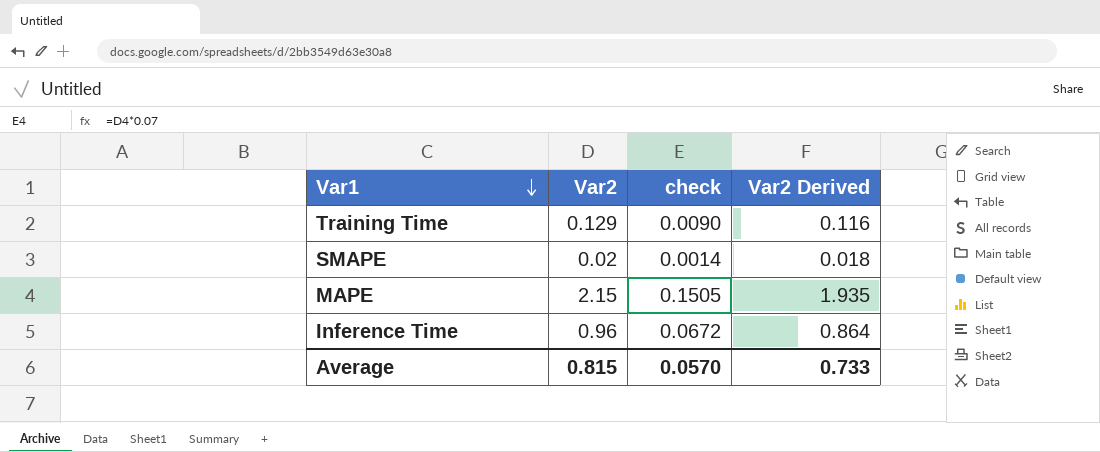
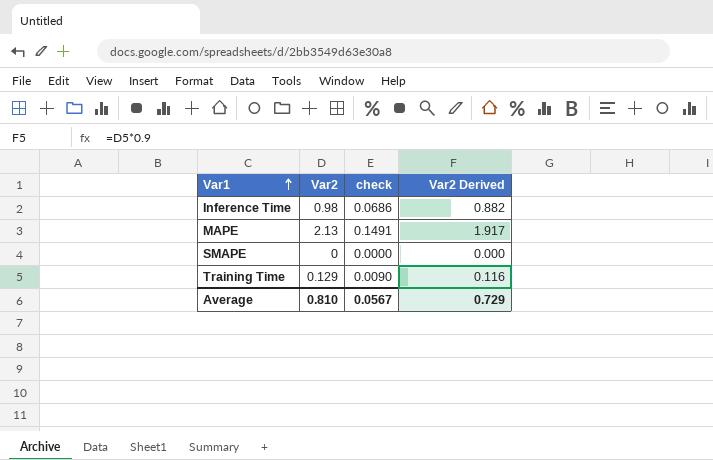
row order: Var1 descending -> Var1 ascending
Inference Time | Var2: 0.96 -> 0.98
Inference Time | check: 0.0672 -> 0.0686
Inference Time | Var2 Derived: 0.864 -> 0.882
MAPE | Var2: 2.15 -> 2.13
MAPE | check: 0.1505 -> 0.1491
MAPE | Var2 Derived: 1.935 -> 1.917
SMAPE | Var2: 0.02 -> 0
SMAPE | check: 0.0014 -> 0.0000
SMAPE | Var2 Derived: 0.018 -> 0.000
Average | Var2: 0.815 -> 0.810
Average | check: 0.0570 -> 0.0567
Average | Var2 Derived: 0.733 -> 0.729

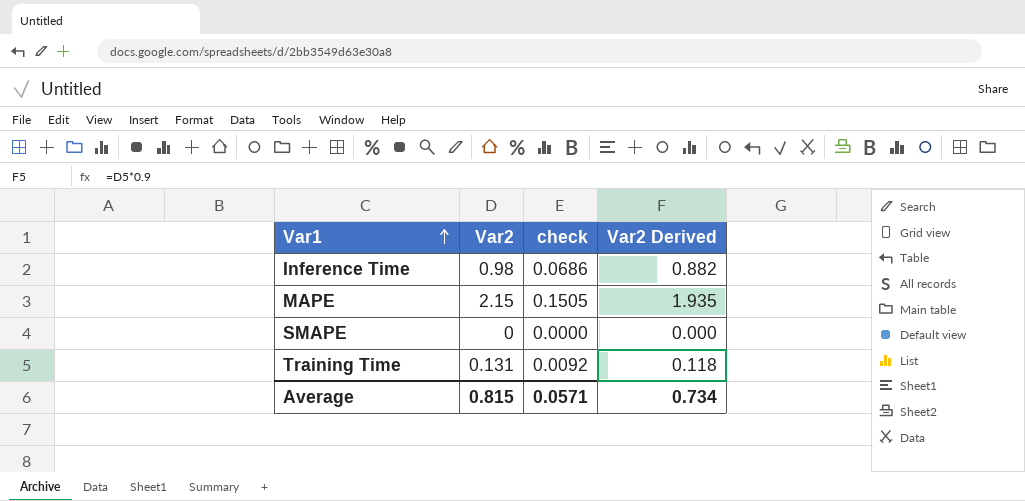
MAPE | Var2: 2.13 -> 2.15
MAPE | check: 0.1491 -> 0.1505
MAPE | Var2 Derived: 1.917 -> 1.935
Training Time | Var2: 0.129 -> 0.131
Training Time | check: 0.0090 -> 0.0092
Training Time | Var2 Derived: 0.116 -> 0.118
Average | Var2: 0.810 -> 0.815
Average | check: 0.0567 -> 0.0571
Average | Var2 Derived: 0.729 -> 0.734

